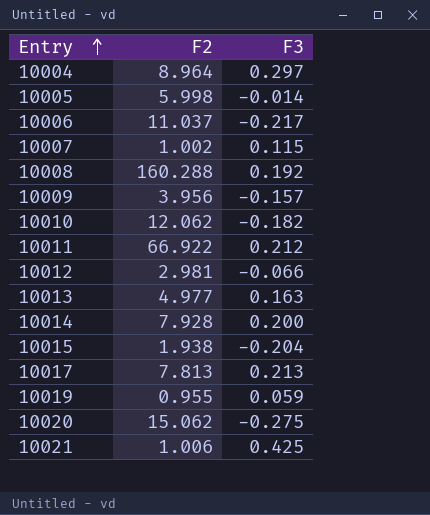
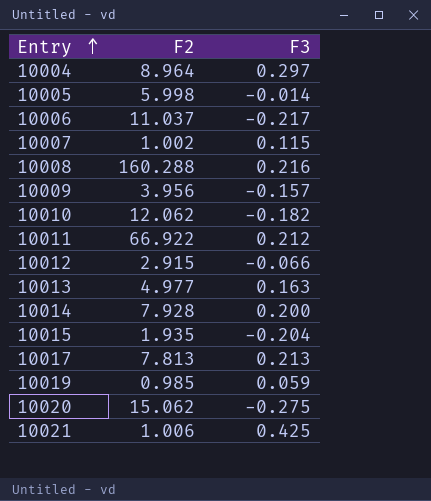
10008 | F3: 0.192 -> 0.216
10012 | F2: 2.981 -> 2.915
10015 | F2: 1.938 -> 1.935
10019 | F2: 0.955 -> 0.985

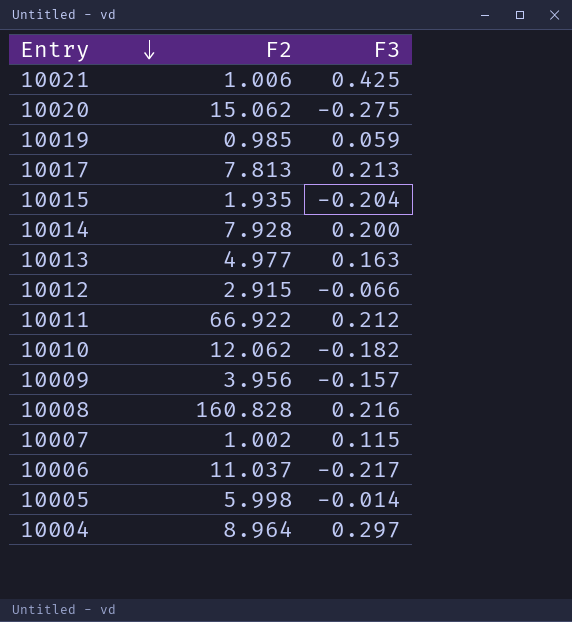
row order: Entry ascending -> Entry descending
10008 | F2: 160.288 -> 160.828

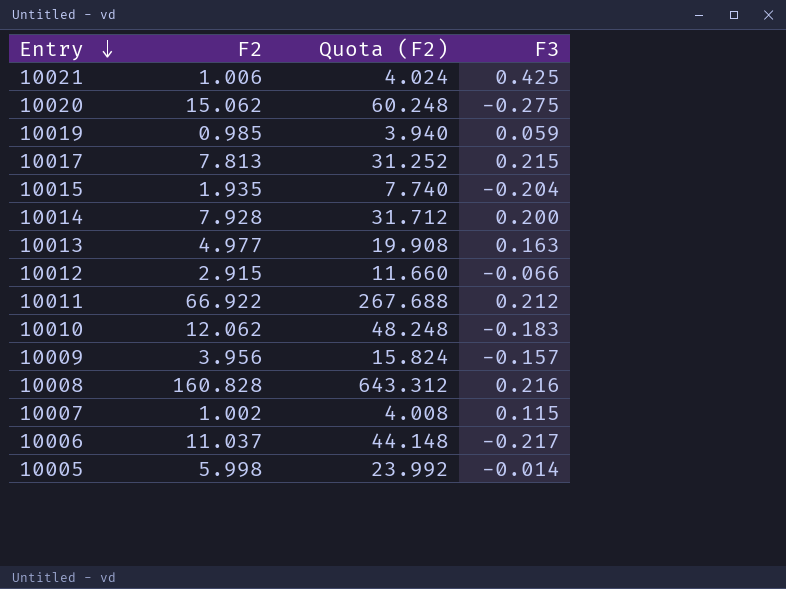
column Quota (F2) | formula: none -> [F2] * 4
row 10004: 8.964 | 0.297 -> none
10017 | F3: 0.213 -> 0.215
10010 | F3: -0.182 -> -0.183

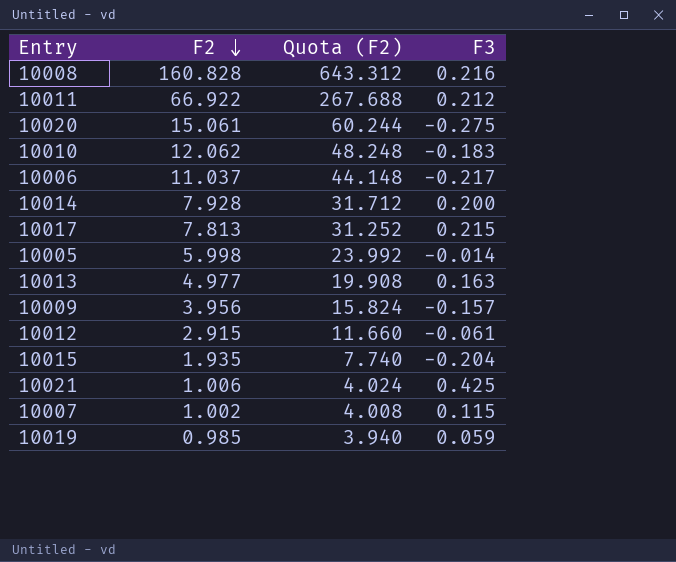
row order: Entry descending -> F2 descending
10020 | F2: 15.062 -> 15.061
10020 | Quota (F2): 60.248 -> 60.244
10012 | F3: -0.066 -> -0.061

